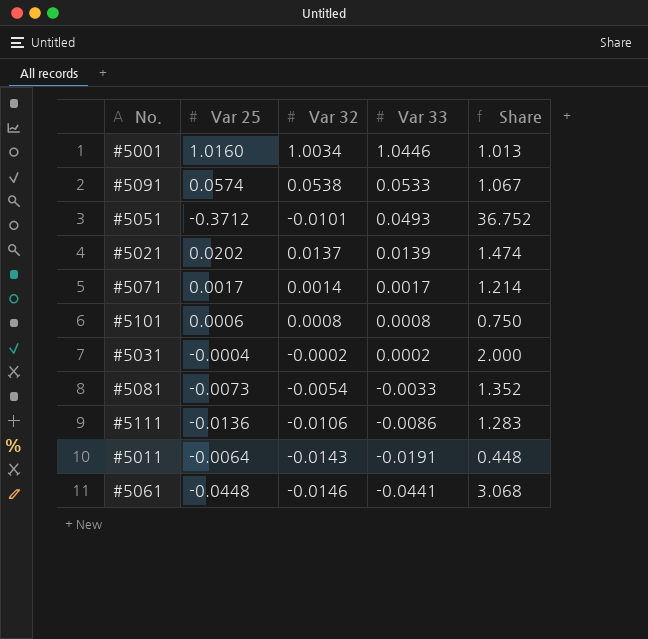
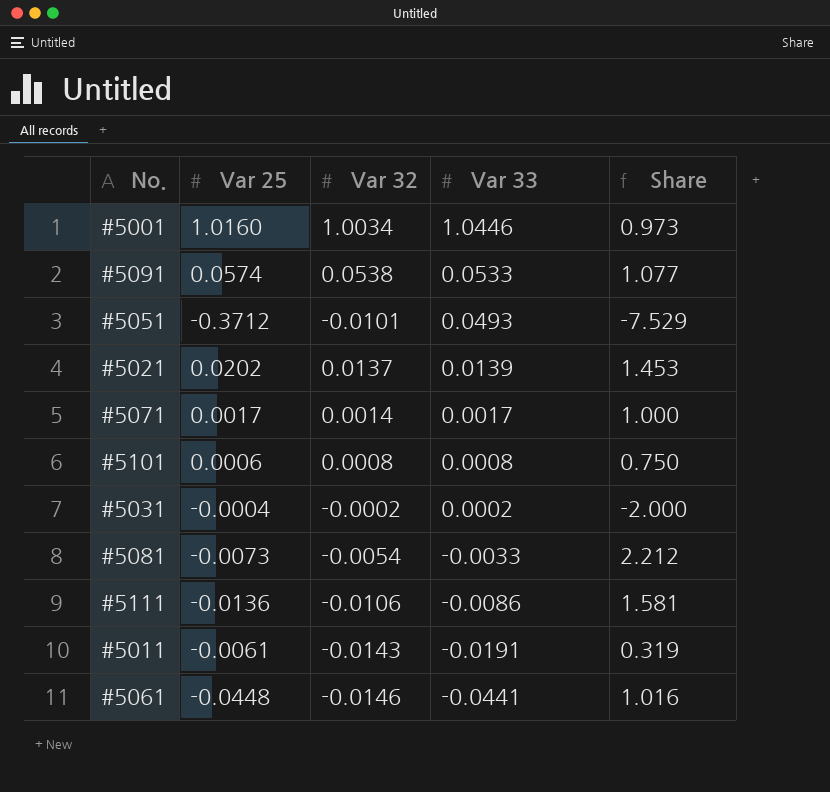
column Share | formula: [Var 25] / [Var 32] -> [Var 25] / [Var 33]
#5011 | Var 25: -0.0064 -> -0.0061

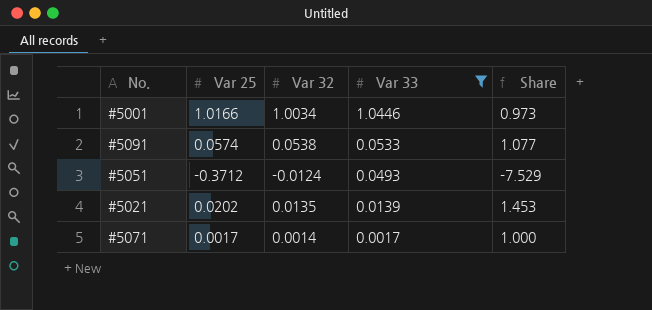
filter: none -> Var 33 >= 0.0017
#5001 | Var 25: 1.0160 -> 1.0166
#5051 | Var 32: -0.0101 -> -0.0124
#5021 | Var 32: 0.0137 -> 0.0135

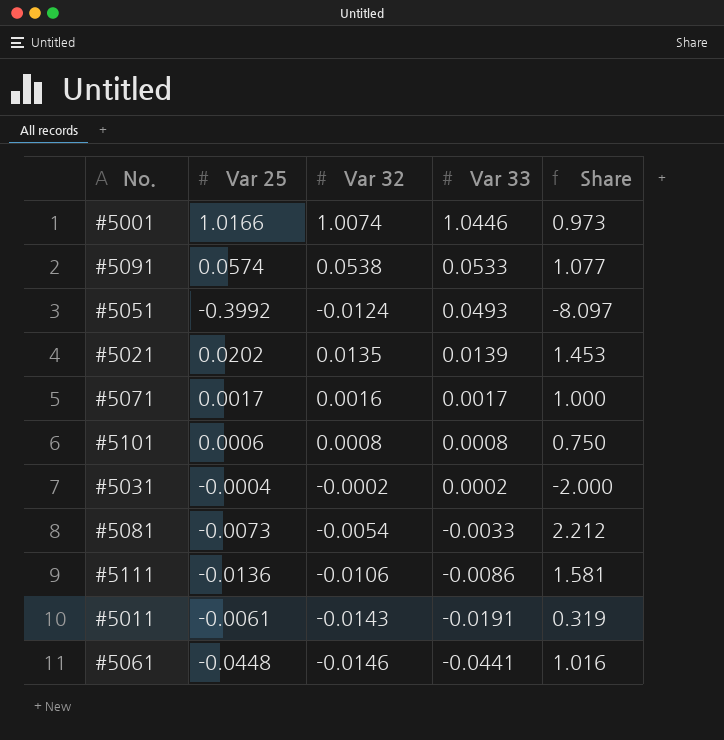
filter: Var 33 >= 0.0017 -> none
#5001 | Var 32: 1.0034 -> 1.0074
#5051 | Var 25: -0.3712 -> -0.3992
#5051 | Share: -7.529 -> -8.097
#5071 | Var 32: 0.0014 -> 0.0016

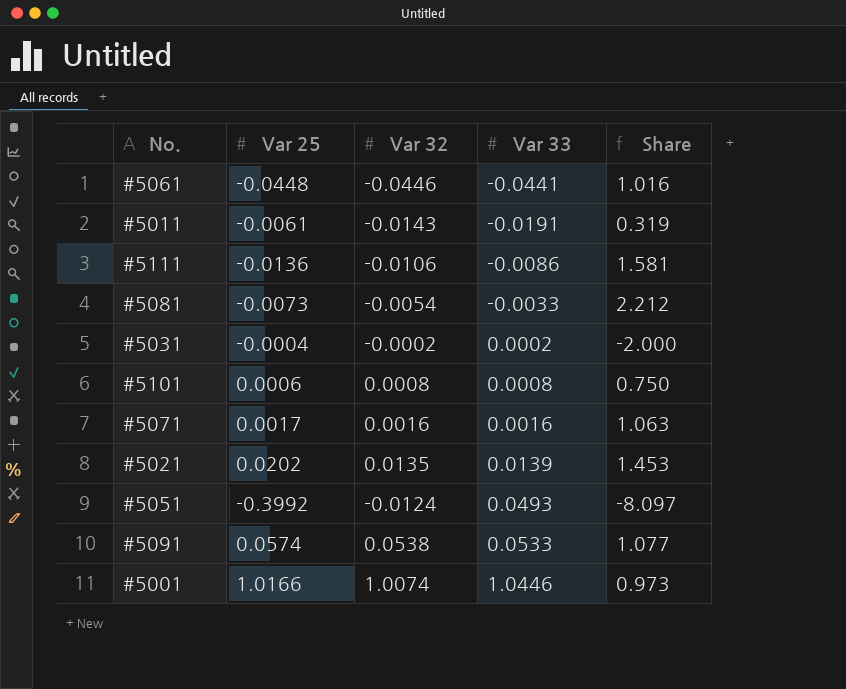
row order: Var 33 descending -> Var 33 ascending
#5061 | Var 32: -0.0146 -> -0.0446
#5071 | Var 33: 0.0017 -> 0.0016
#5071 | Share: 1.000 -> 1.063

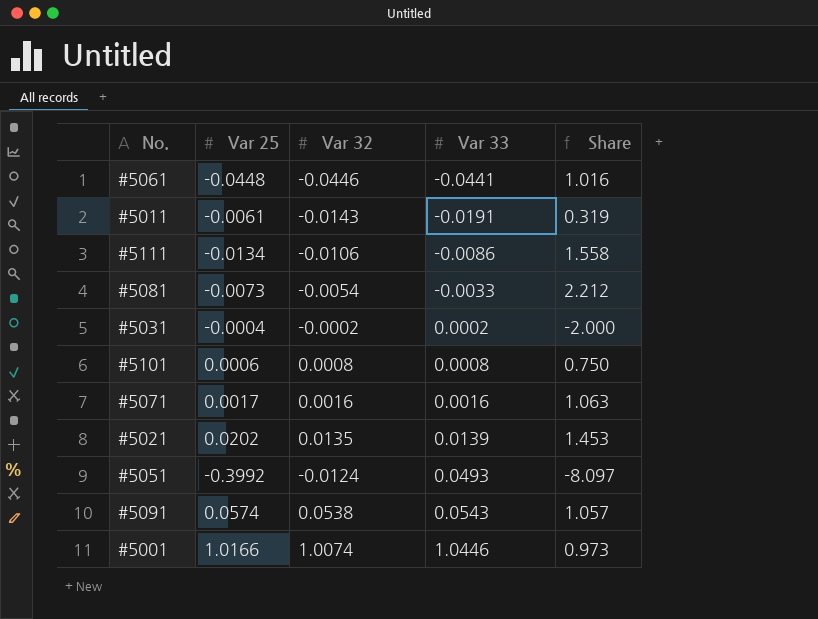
#5111 | Var 25: -0.0136 -> -0.0134
#5111 | Share: 1.581 -> 1.558
#5091 | Var 33: 0.0533 -> 0.0543
#5091 | Share: 1.077 -> 1.057

